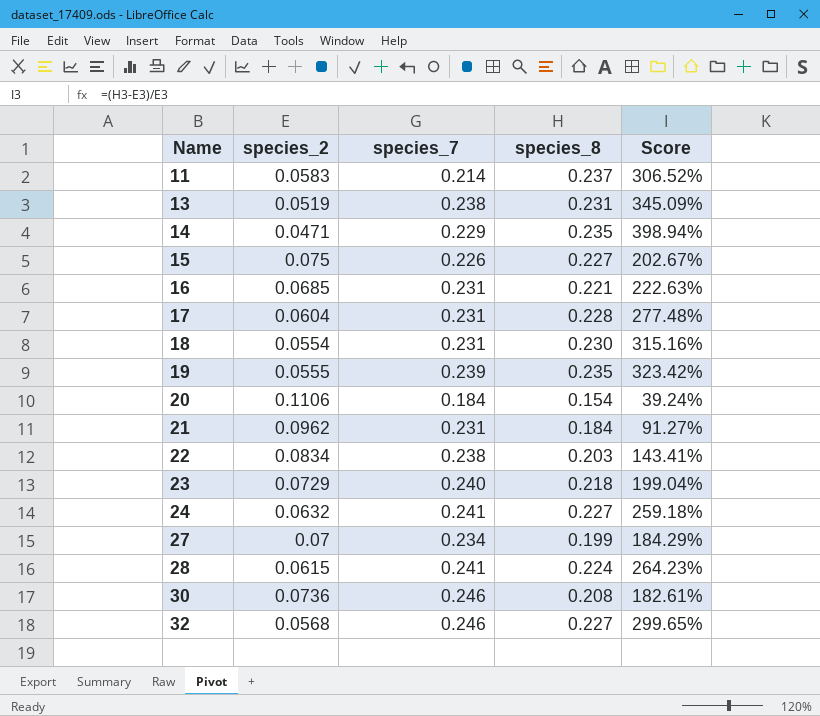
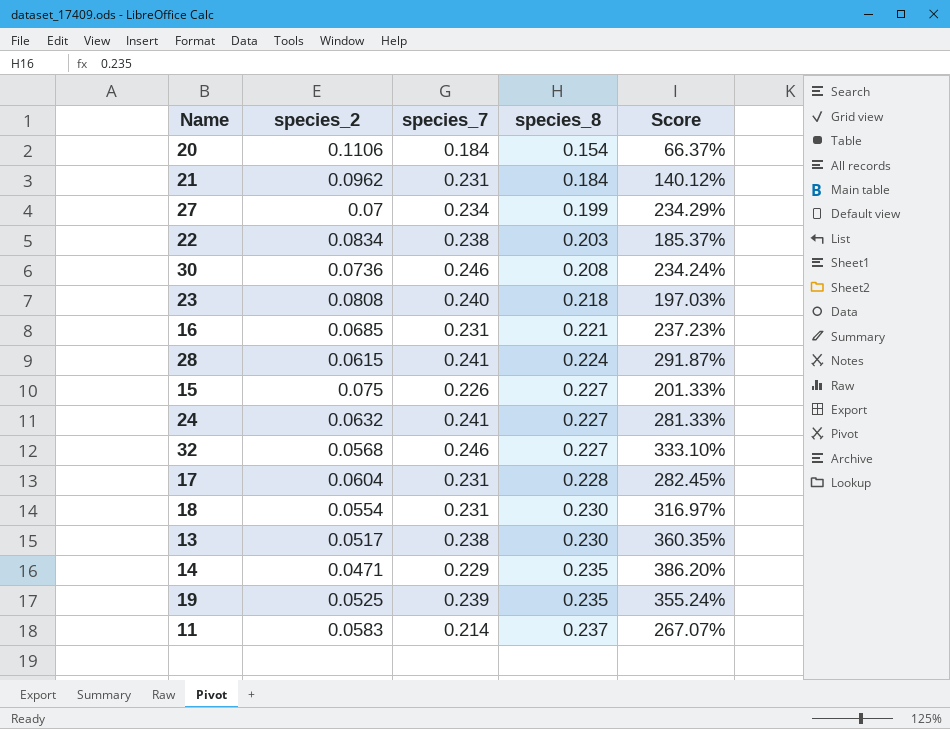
row order: Name ascending -> species_8 ascending
column Score | formula: ([species_8] - [species_2]) / [species_2] -> ([species_7] - [species_2]) / [species_2]
23 | species_2: 0.0729 -> 0.0808
13 | species_2: 0.0519 -> 0.0517
13 | species_8: 0.231 -> 0.230
19 | species_2: 0.0555 -> 0.0525

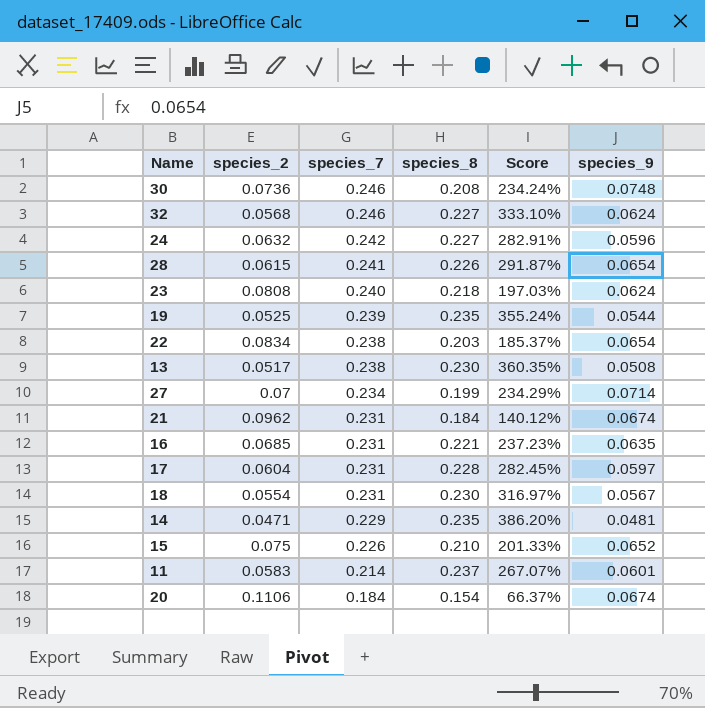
row order: species_8 ascending -> species_7 descending
column species_9 | position: none -> 6
24 | species_7: 0.241 -> 0.242
24 | Score: 281.33% -> 282.91%
28 | species_8: 0.224 -> 0.226
15 | species_8: 0.227 -> 0.210

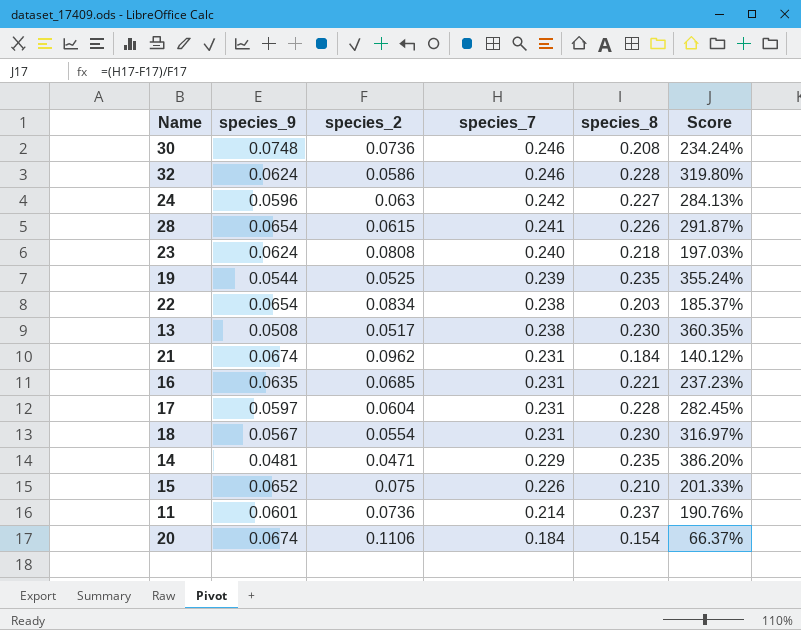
column species_9 | position: 6 -> 2
row 27: 0.07 | 0.234 | 0.199 | 234.29% | 0.0714 -> none
32 | species_2: 0.0568 -> 0.0586
32 | species_8: 0.227 -> 0.228
32 | Score: 333.10% -> 319.80%
24 | species_2: 0.0632 -> 0.063
24 | Score: 282.91% -> 284.13%
11 | species_2: 0.0583 -> 0.0736
11 | Score: 267.07% -> 190.76%

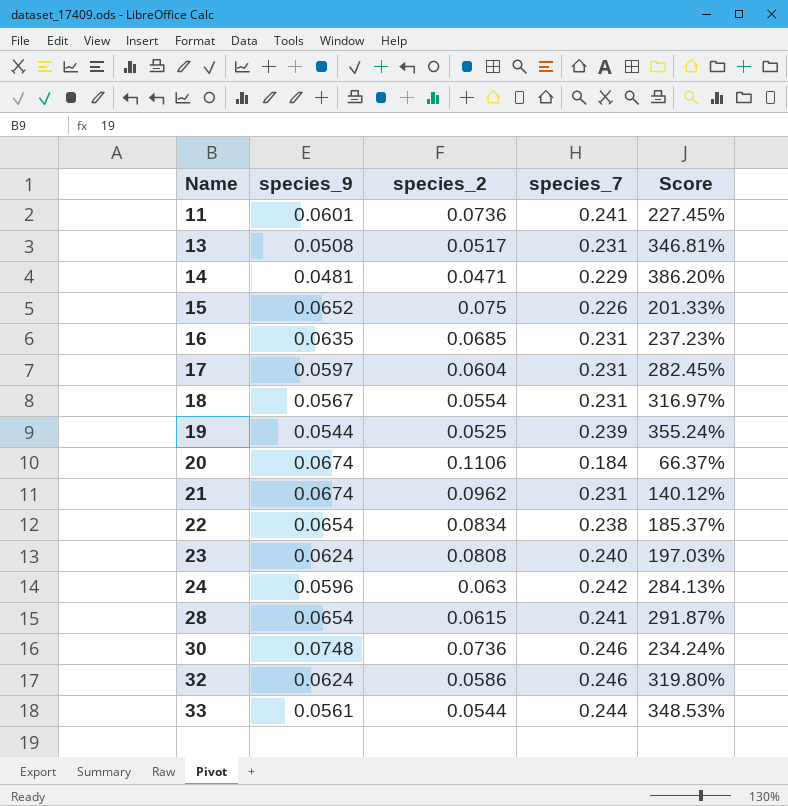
row order: species_7 descending -> Name ascending
column species_8 | position: 5 -> none
11 | species_7: 0.214 -> 0.241
11 | Score: 190.76% -> 227.45%
13 | species_7: 0.238 -> 0.231
13 | Score: 360.35% -> 346.81%
row 33: none -> 0.0561 | 0.0544 | 0.244 | 348.53%

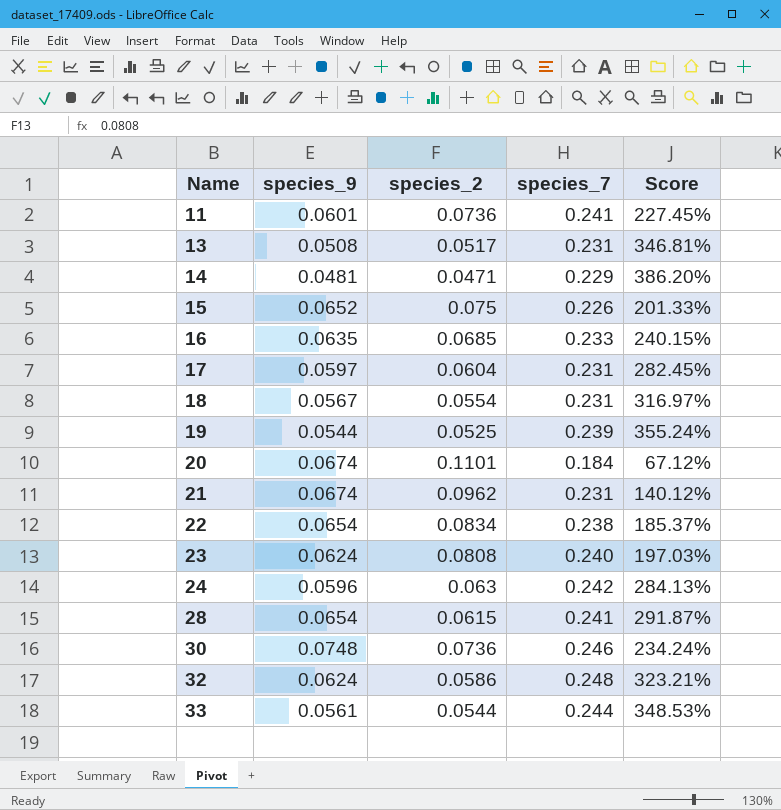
16 | species_7: 0.231 -> 0.233
16 | Score: 237.23% -> 240.15%
20 | species_2: 0.1106 -> 0.1101
20 | Score: 66.37% -> 67.12%
32 | species_7: 0.246 -> 0.248
32 | Score: 319.80% -> 323.21%

